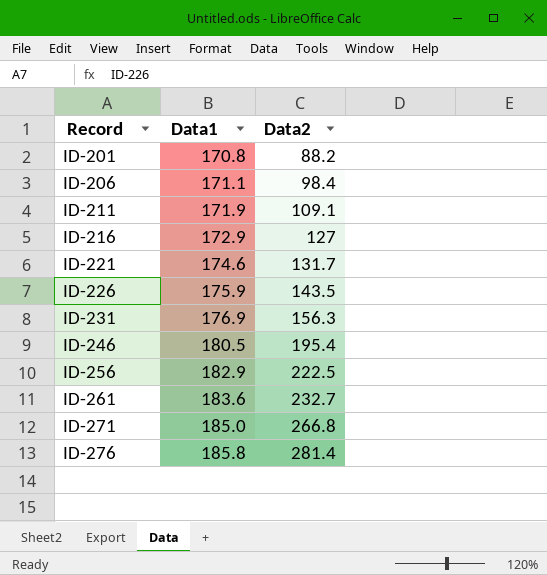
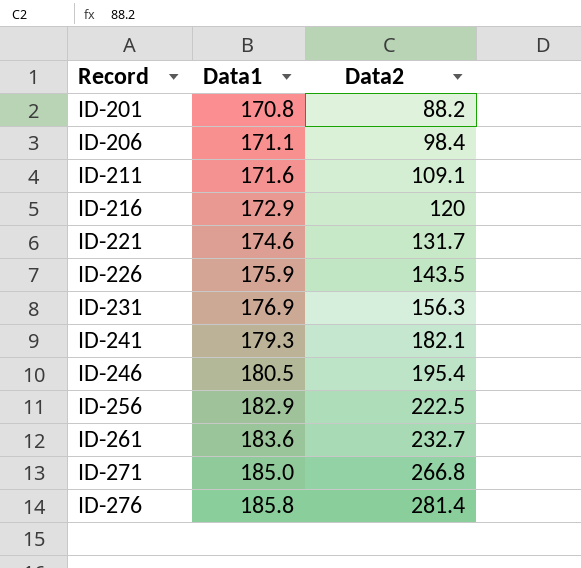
ID-211 | Data1: 171.9 -> 171.6
ID-216 | Data2: 127 -> 120
row ID-241: none -> 179.3 | 182.1

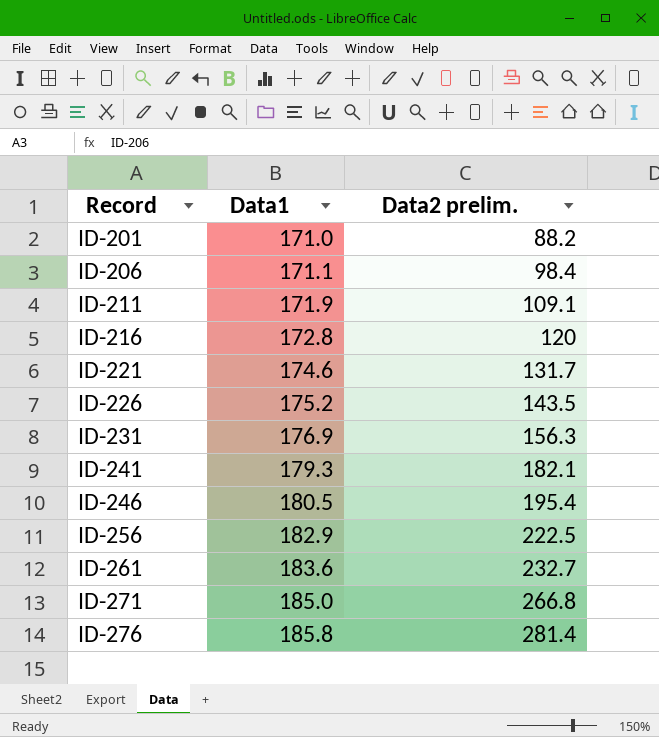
column name: Data2 -> Data2 prelim.
ID-201 | Data1: 170.8 -> 171.0
ID-211 | Data1: 171.6 -> 171.9
ID-216 | Data1: 172.9 -> 172.8
ID-226 | Data1: 175.9 -> 175.2

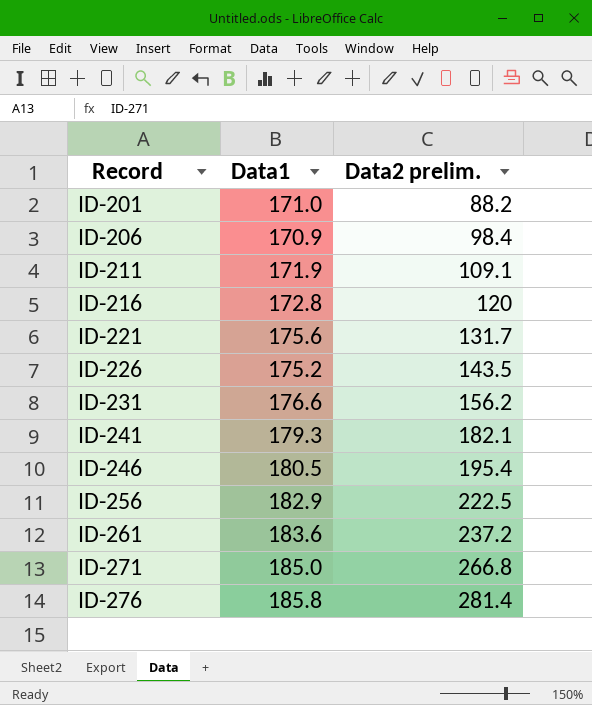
ID-206 | Data1: 171.1 -> 170.9
ID-221 | Data1: 174.6 -> 175.6
ID-231 | Data1: 176.9 -> 176.6
ID-231 | Data2 prelim.: 156.3 -> 156.2
ID-261 | Data2 prelim.: 232.7 -> 237.2

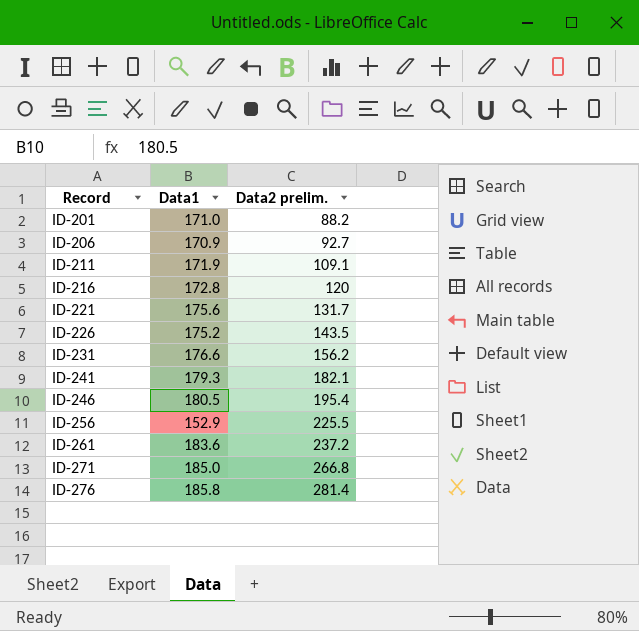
ID-206 | Data2 prelim.: 98.4 -> 92.7
ID-256 | Data1: 182.9 -> 152.9
ID-256 | Data2 prelim.: 222.5 -> 225.5

